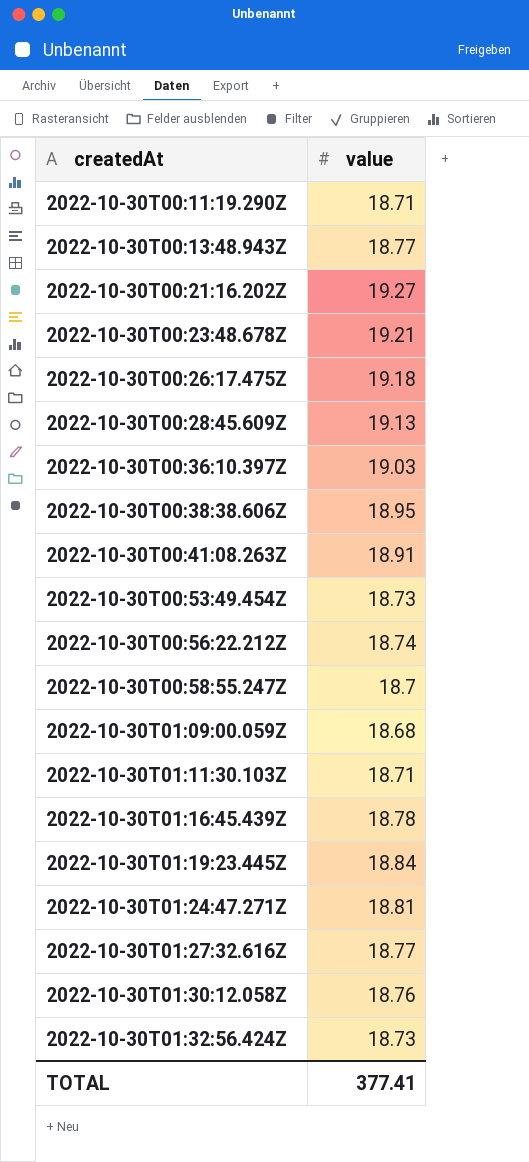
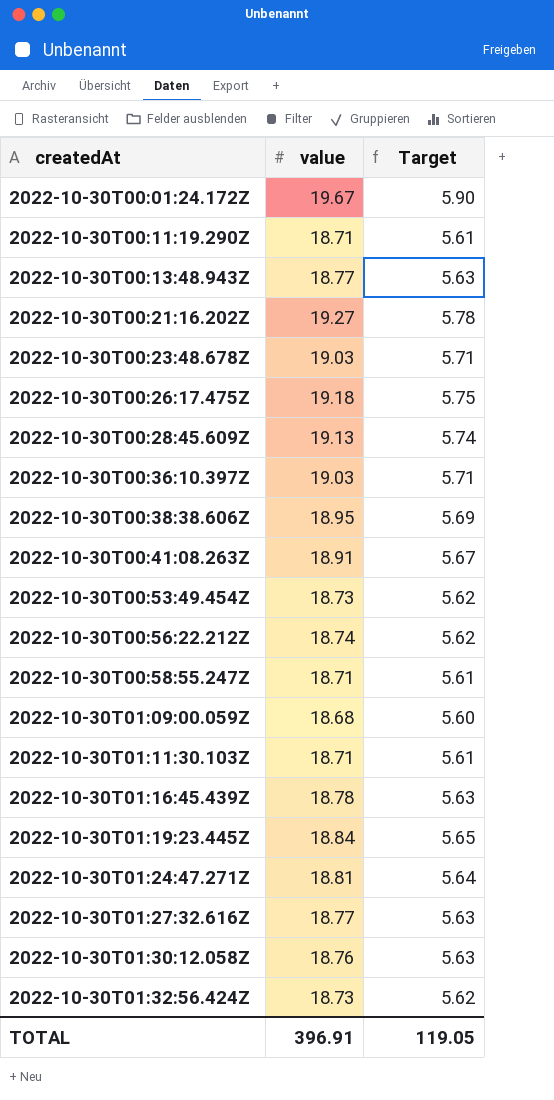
column Target | formula: none -> [value] * 0.3
row 2022-10-30T00:01:24.172Z: none -> 19.67 | 5.90
2022-10-30T00:23:48.678Z | value: 19.21 -> 19.03
2022-10-30T00:58:55.247Z | value: 18.7 -> 18.71
TOTAL | value: 377.41 -> 396.91

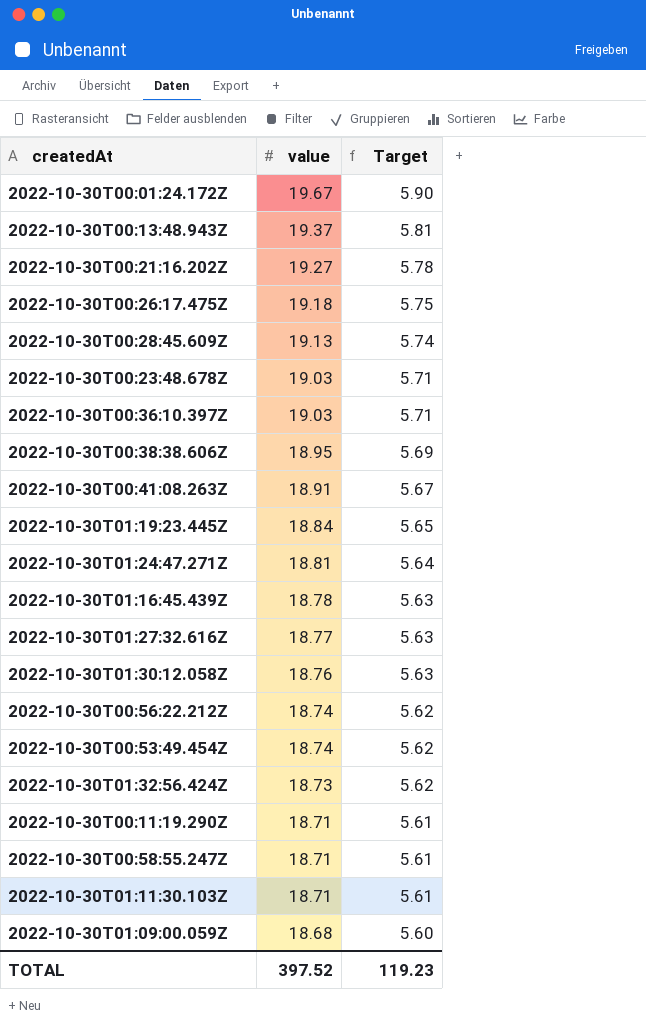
row order: createdAt ascending -> value descending
2022-10-30T00:13:48.943Z | value: 18.77 -> 19.37
2022-10-30T00:13:48.943Z | Target: 5.63 -> 5.81
2022-10-30T00:53:49.454Z | value: 18.73 -> 18.74
TOTAL | value: 396.91 -> 397.52
TOTAL | Target: 119.05 -> 119.23

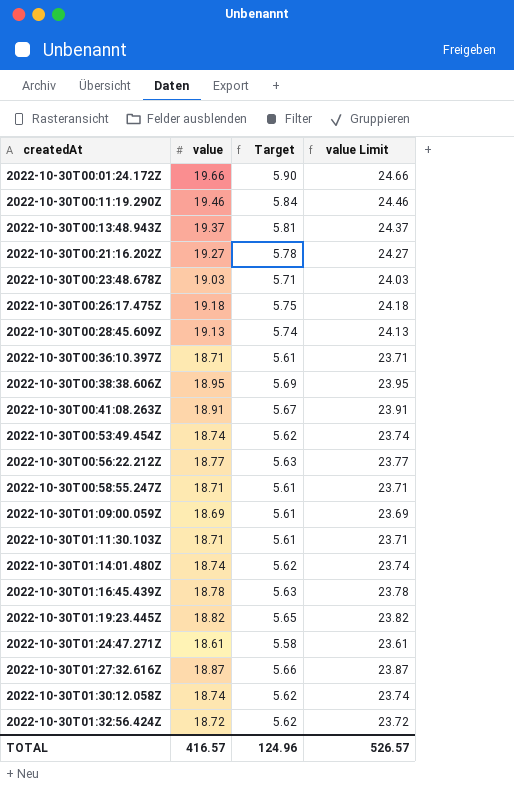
row order: value descending -> createdAt ascending
column value Limit | formula: none -> [value] + 5
2022-10-30T00:01:24.172Z | value: 19.67 -> 19.66
2022-10-30T00:11:19.290Z | value: 18.71 -> 19.46
2022-10-30T00:11:19.290Z | Target: 5.61 -> 5.84
2022-10-30T00:36:10.397Z | value: 19.03 -> 18.71
2022-10-30T00:36:10.397Z | Target: 5.71 -> 5.61
2022-10-30T00:56:22.212Z | value: 18.74 -> 18.77
2022-10-30T00:56:22.212Z | Target: 5.62 -> 5.63
2022-10-30T01:09:00.059Z | value: 18.68 -> 18.69
2022-10-30T01:09:00.059Z | Target: 5.60 -> 5.61
row 2022-10-30T01:14:01.480Z: none -> 18.74 | 5.62 | 23.74
2022-10-30T01:19:23.445Z | value: 18.84 -> 18.82
2022-10-30T01:24:47.271Z | value: 18.81 -> 18.61
2022-10-30T01:24:47.271Z | Target: 5.64 -> 5.58
2022-10-30T01:27:32.616Z | value: 18.77 -> 18.87
2022-10-30T01:27:32.616Z | Target: 5.63 -> 5.66
2022-10-30T01:30:12.058Z | value: 18.76 -> 18.74
2022-10-30T01:30:12.058Z | Target: 5.63 -> 5.62
2022-10-30T01:32:56.424Z | value: 18.73 -> 18.72
TOTAL | value: 397.52 -> 416.57
TOTAL | Target: 119.23 -> 124.96

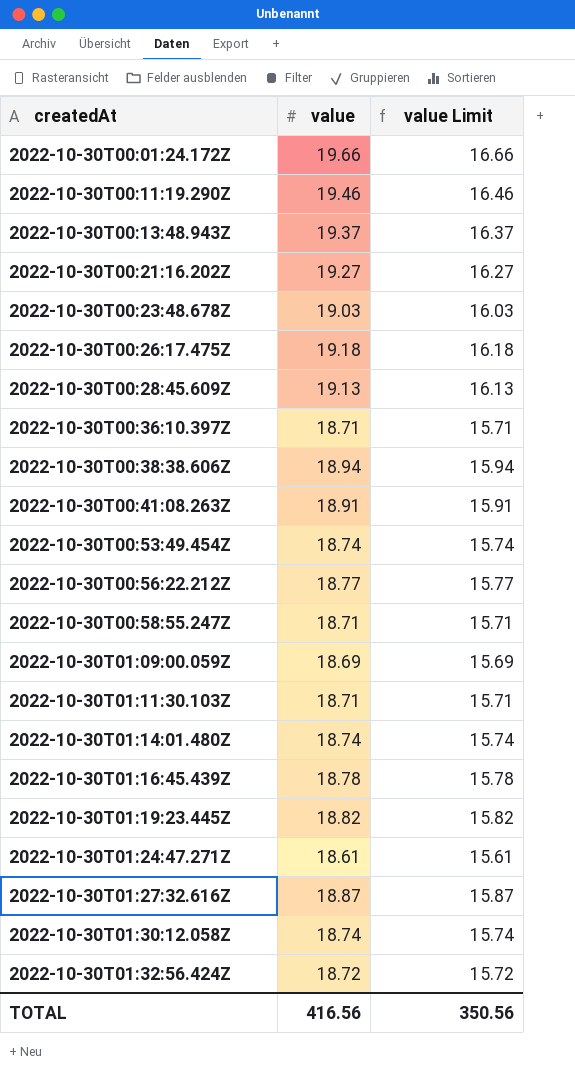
column Target | formula: [value] * 0.3 -> none
column value Limit | formula: [value] + 5 -> [value] - 3
2022-10-30T00:38:38.606Z | value: 18.95 -> 18.94
TOTAL | value: 416.57 -> 416.56
TOTAL | value Limit: 526.57 -> 350.56

